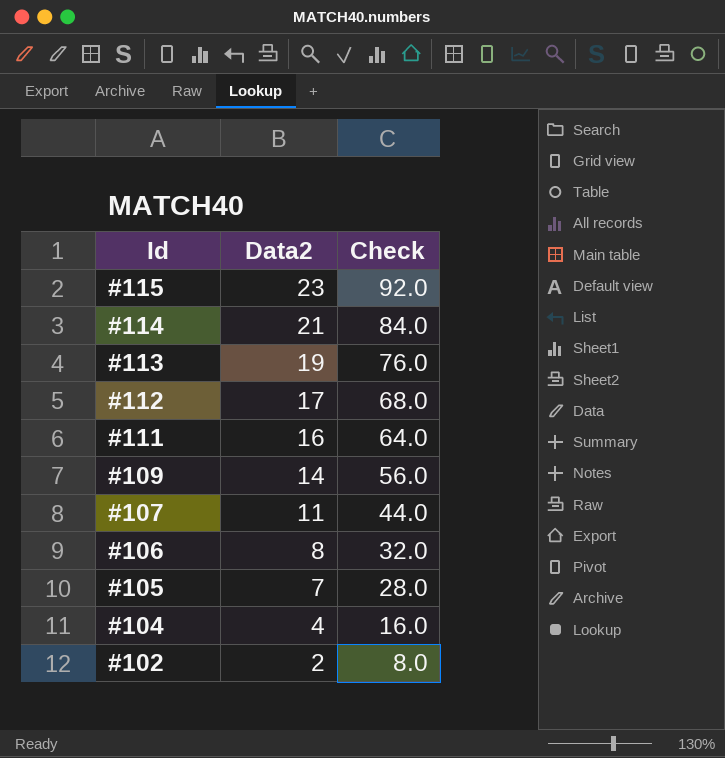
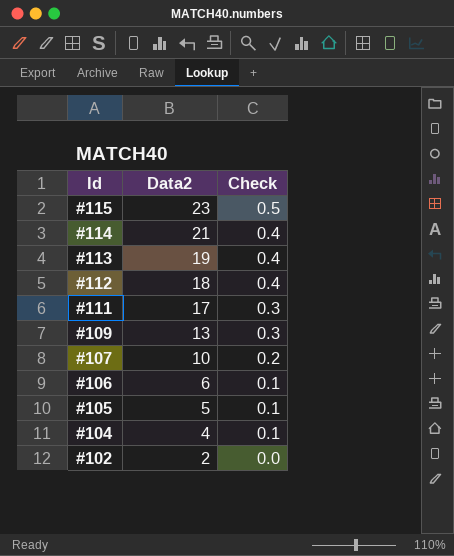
column Check | formula: [Data2] * 4 -> [Data2] * 0.02
#112 | Data2: 17 -> 18
#111 | Data2: 16 -> 17
#109 | Data2: 14 -> 13
#107 | Data2: 11 -> 10
#106 | Data2: 8 -> 6
#105 | Data2: 7 -> 5

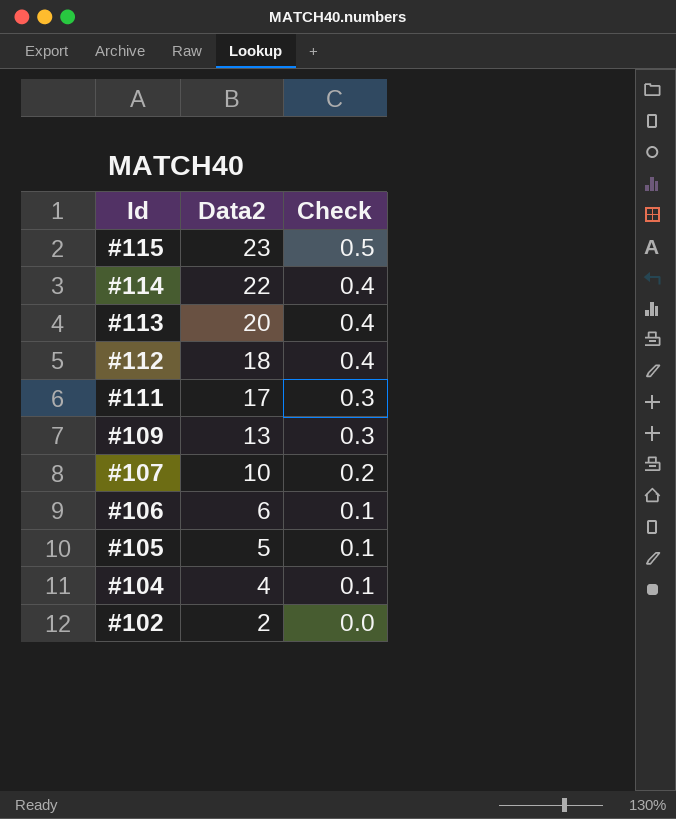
#114 | Data2: 21 -> 22
#113 | Data2: 19 -> 20

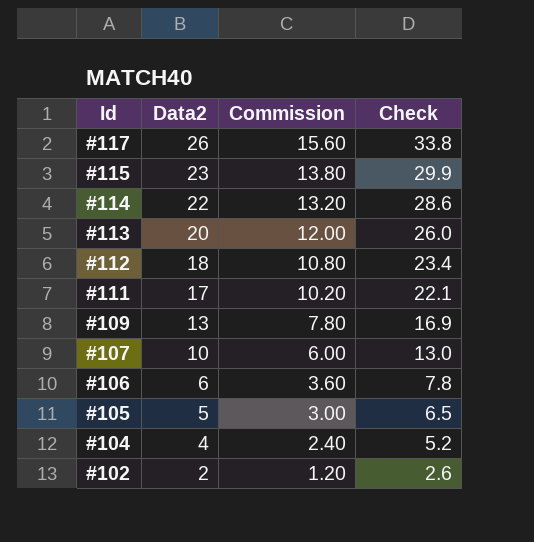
column Commission | formula: none -> [Data2] * 0.6
column Check | formula: [Data2] * 0.02 -> [Data2] * 1.3
row #117: none -> 26 | 15.60 | 33.8

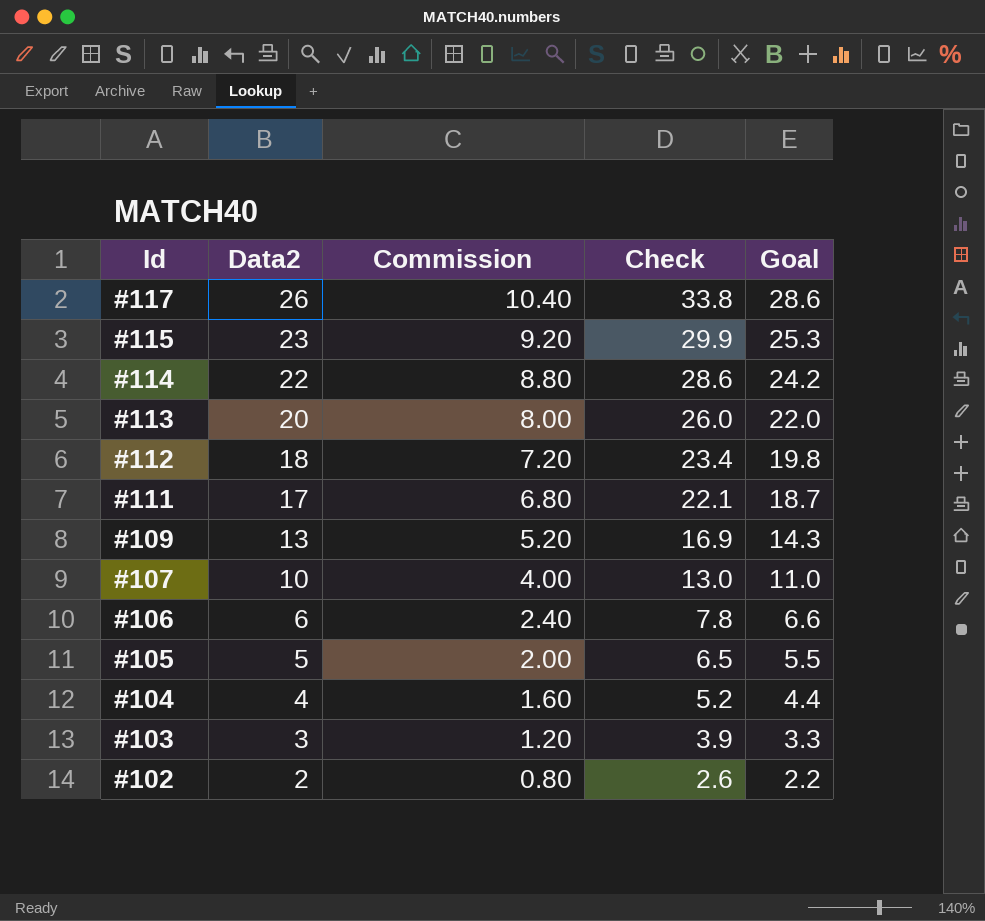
column Commission | formula: [Data2] * 0.6 -> [Data2] * 0.4
column Goal | formula: none -> [Data2] * 1.1
row #103: none -> 3 | 1.20 | 3.9 | 3.3

